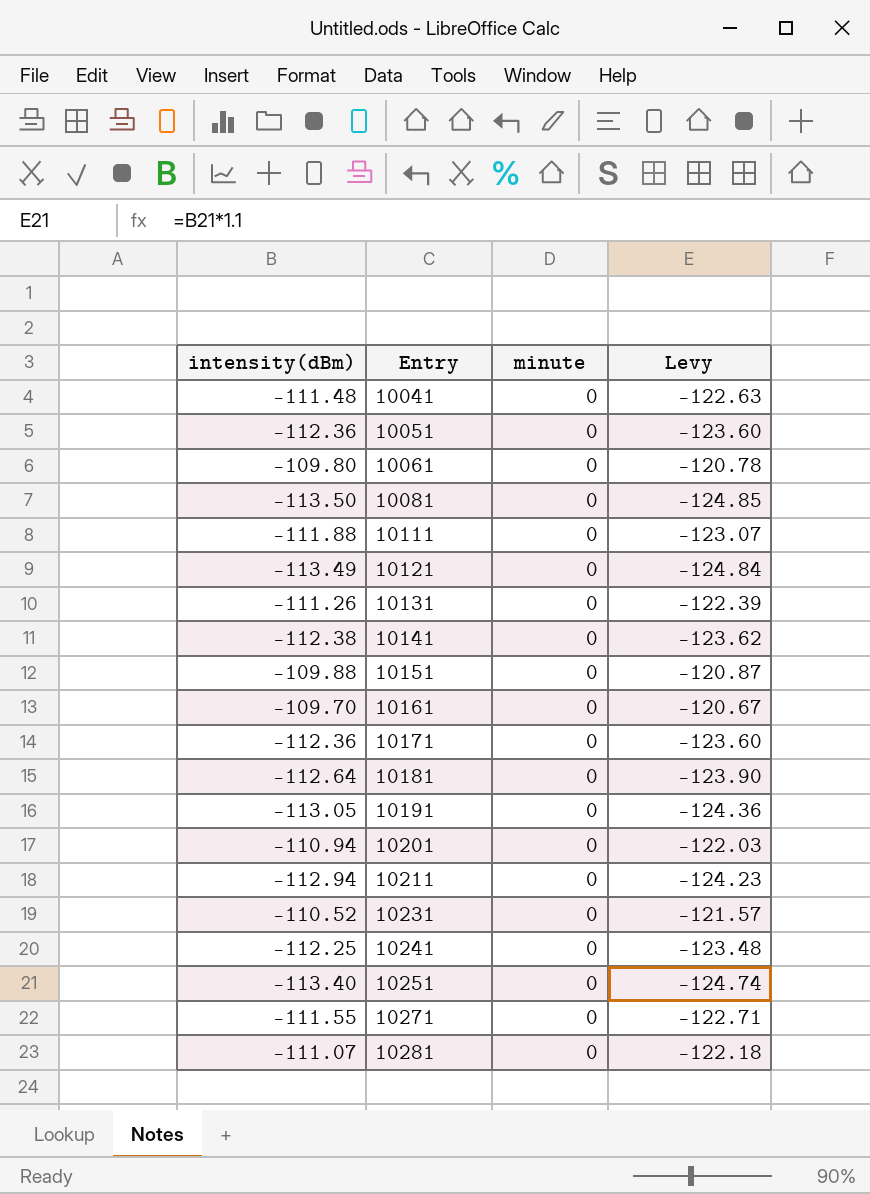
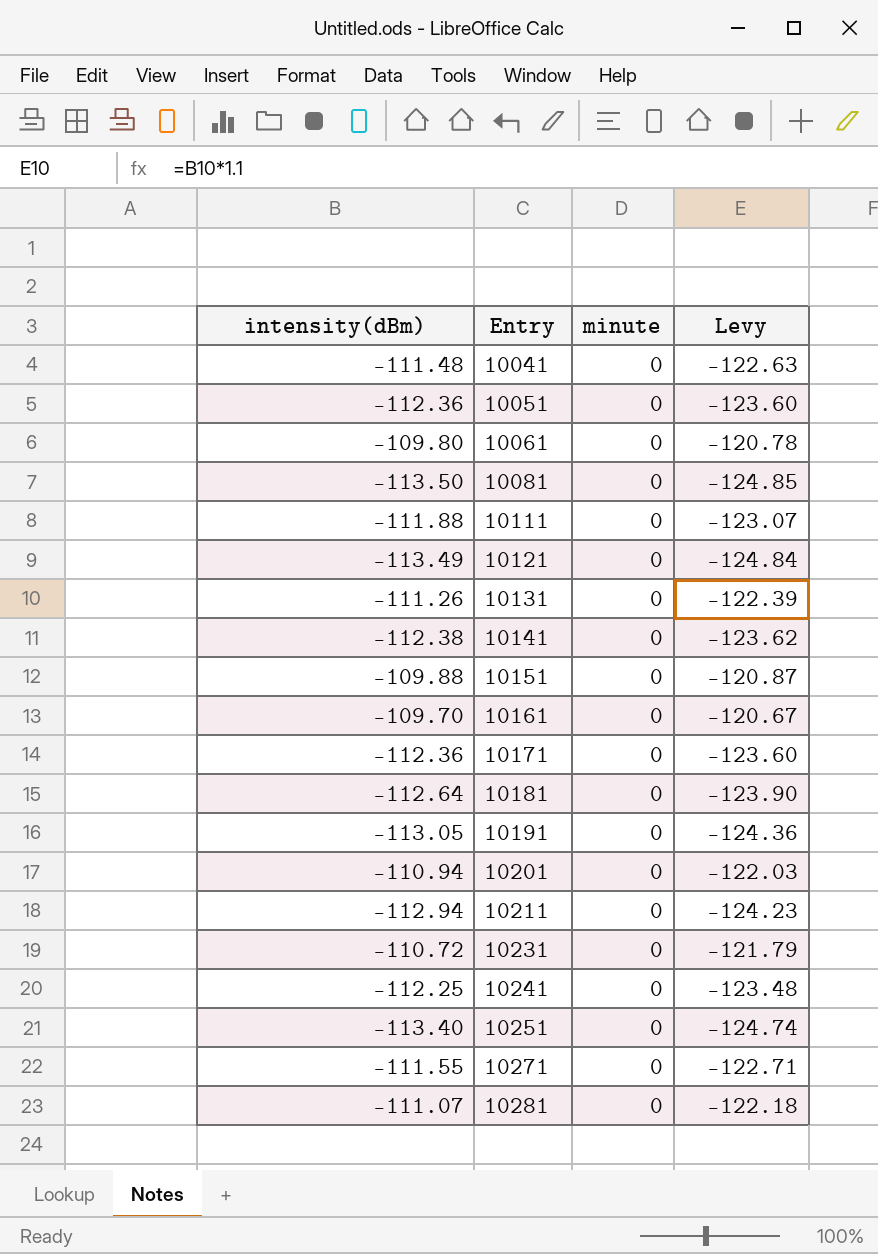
10231 | intensity(dBm): -110.52 -> -110.72
10231 | Levy: -121.57 -> -121.79

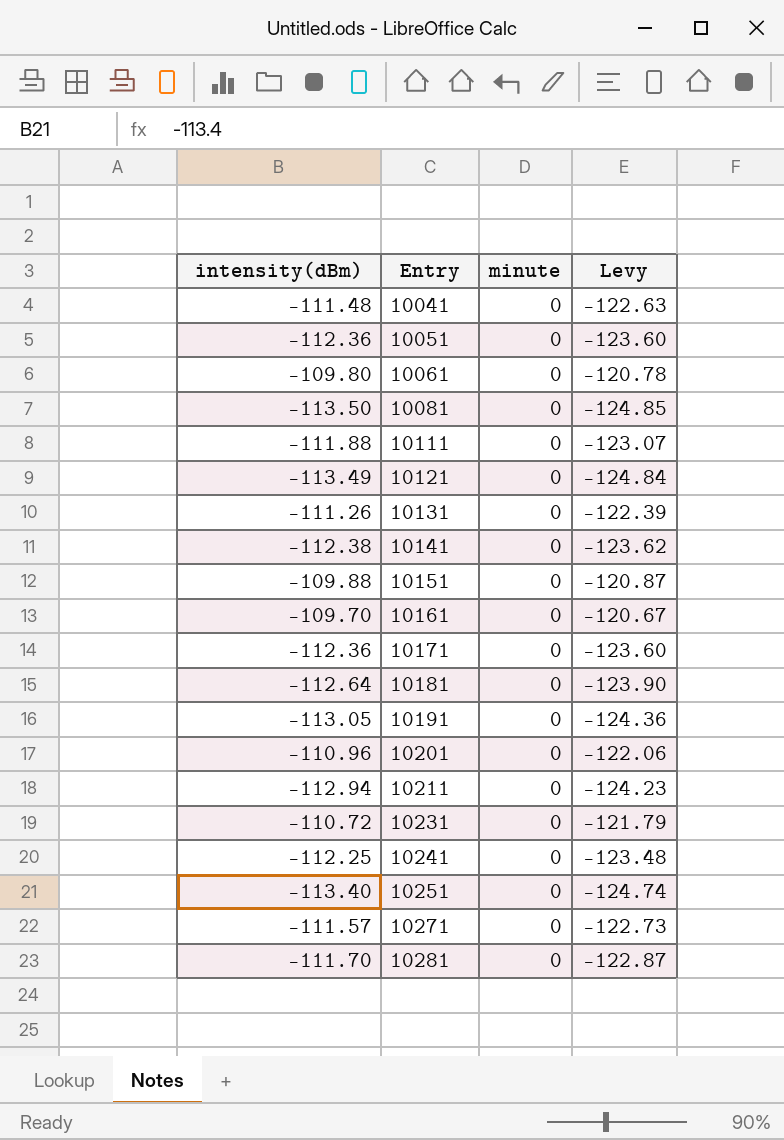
10201 | intensity(dBm): -110.94 -> -110.96
10201 | Levy: -122.03 -> -122.06
10271 | intensity(dBm): -111.55 -> -111.57
10271 | Levy: -122.71 -> -122.73
10281 | intensity(dBm): -111.07 -> -111.70
10281 | Levy: -122.18 -> -122.87

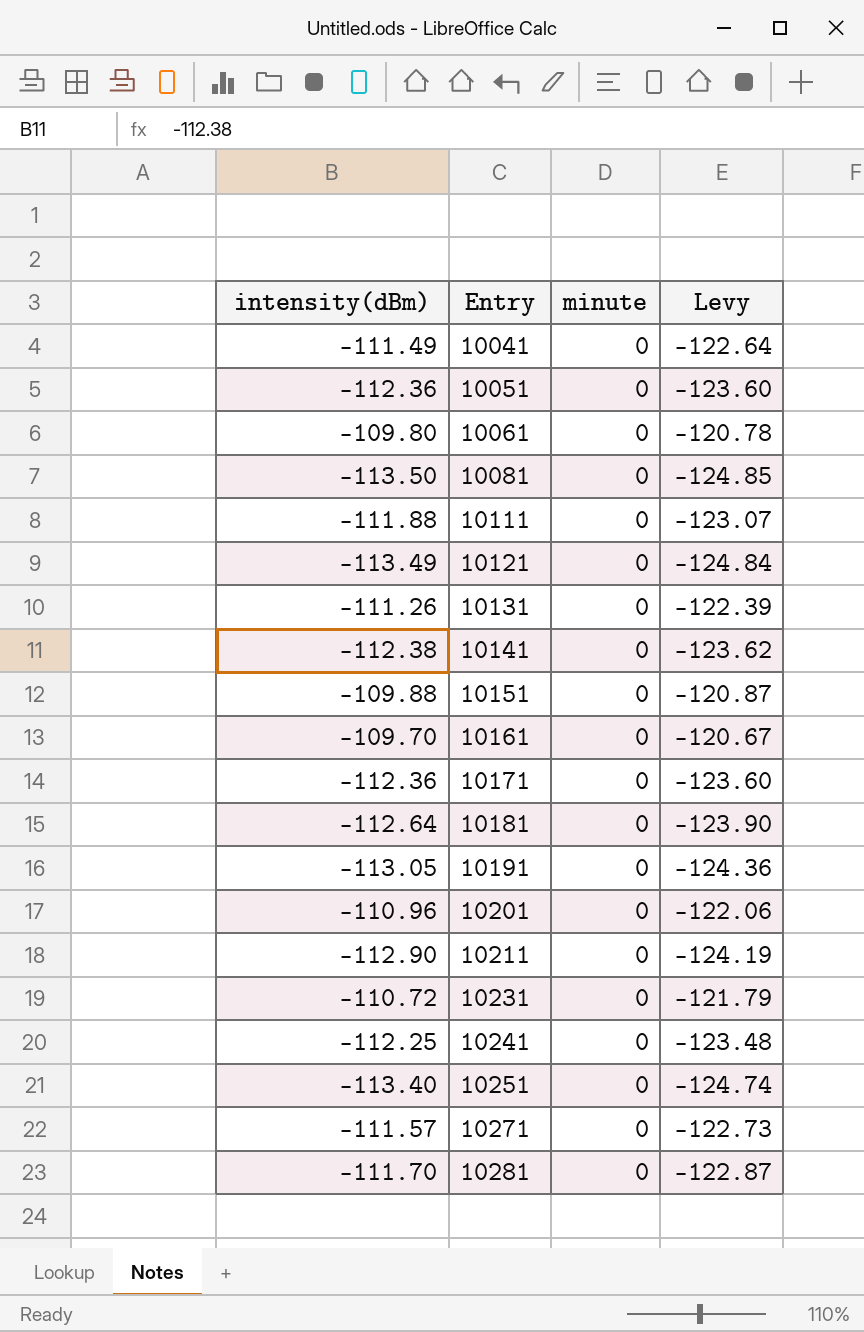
10041 | intensity(dBm): -111.48 -> -111.49
10041 | Levy: -122.63 -> -122.64
10211 | intensity(dBm): -112.94 -> -112.90
10211 | Levy: -124.23 -> -124.19

